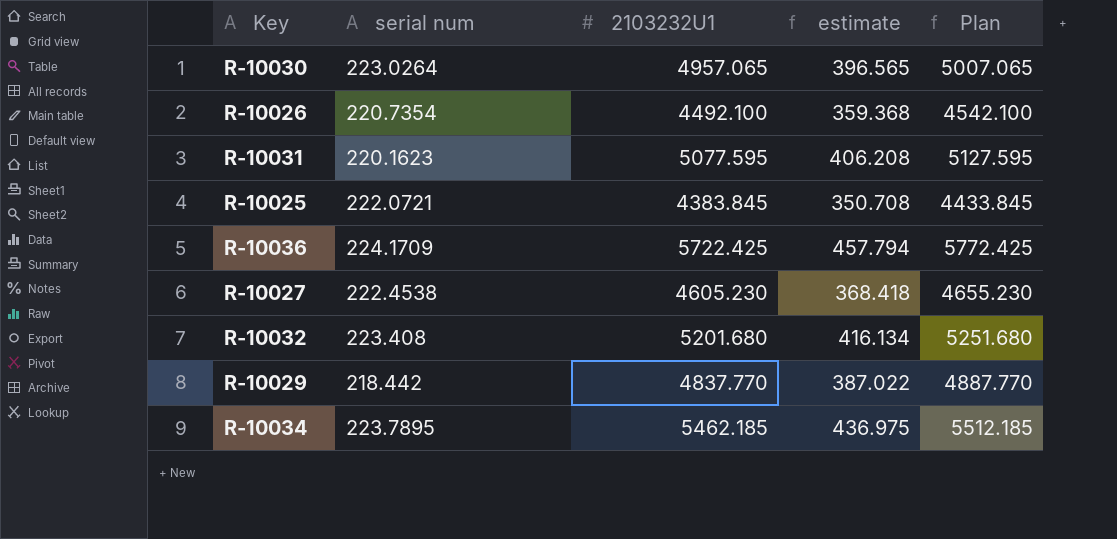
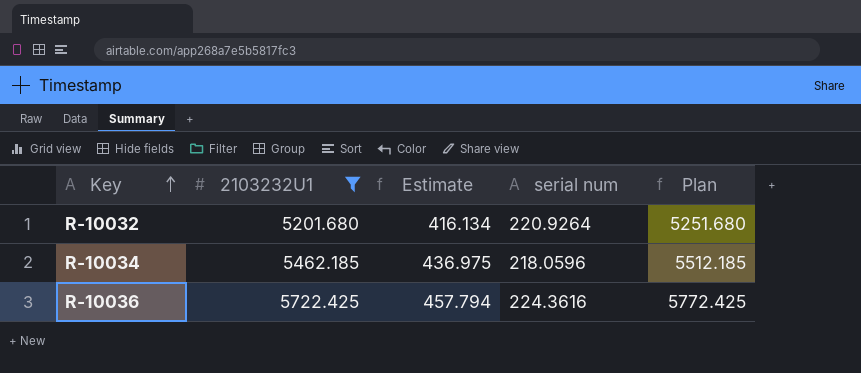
filter: none -> 2103232U1 >= 5201.680
row order: none -> Key ascending
column name: estimate -> Estimate
column serial num | position: 2 -> 4
R-10032 | serial num: 223.408 -> 220.9264
R-10034 | serial num: 223.7895 -> 218.0596
R-10036 | serial num: 224.1709 -> 224.3616

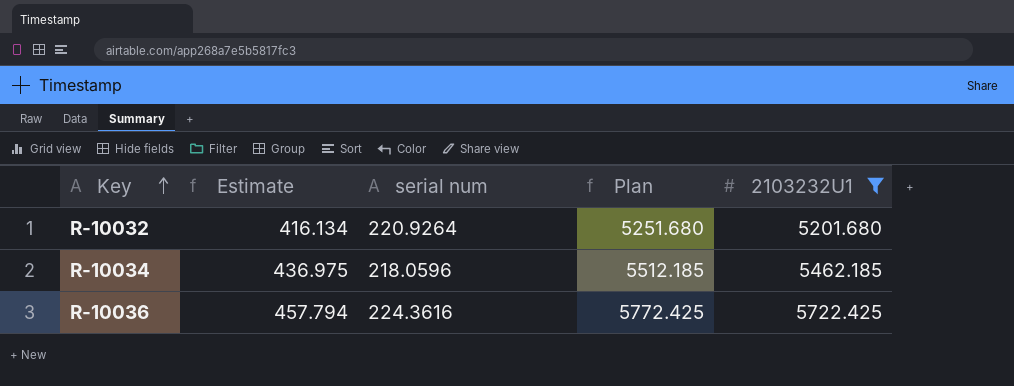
column 2103232U1 | position: 2 -> 5

